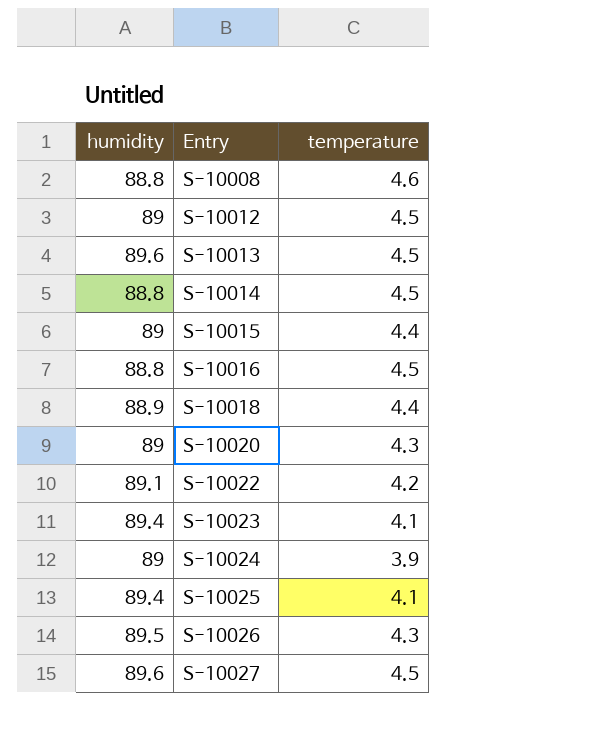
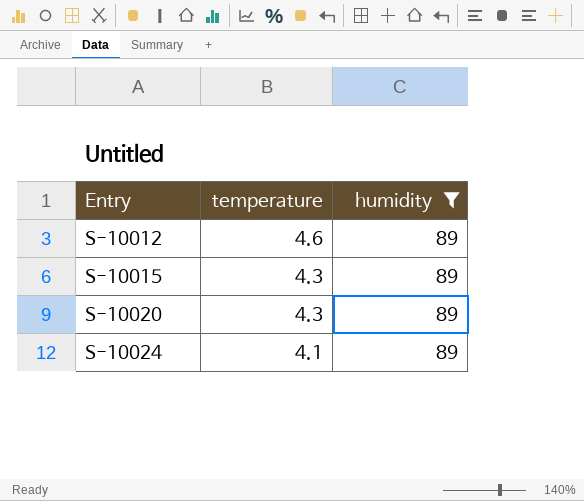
filter: none -> humidity = 89
column humidity | position: 1 -> 3
S-10012 | temperature: 4.5 -> 4.6
S-10015 | temperature: 4.4 -> 4.3
S-10024 | temperature: 3.9 -> 4.1

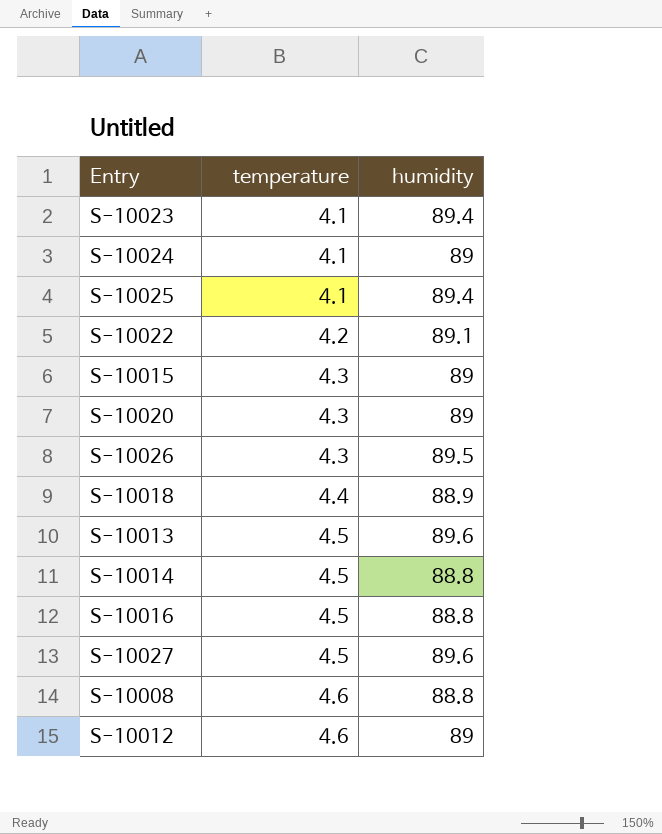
filter: humidity = 89 -> none
row order: Entry ascending -> temperature ascending

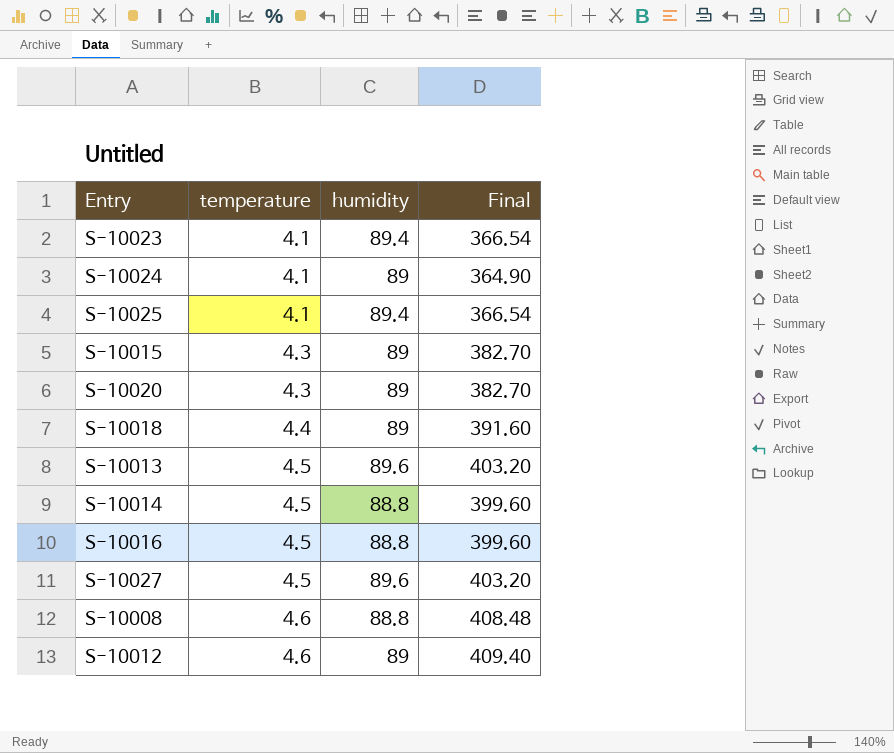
column Final | formula: none -> [temperature] * [humidity]
row S-10022: 4.2 | 89.1 -> none
row S-10026: 4.3 | 89.5 -> none
S-10018 | humidity: 88.9 -> 89

